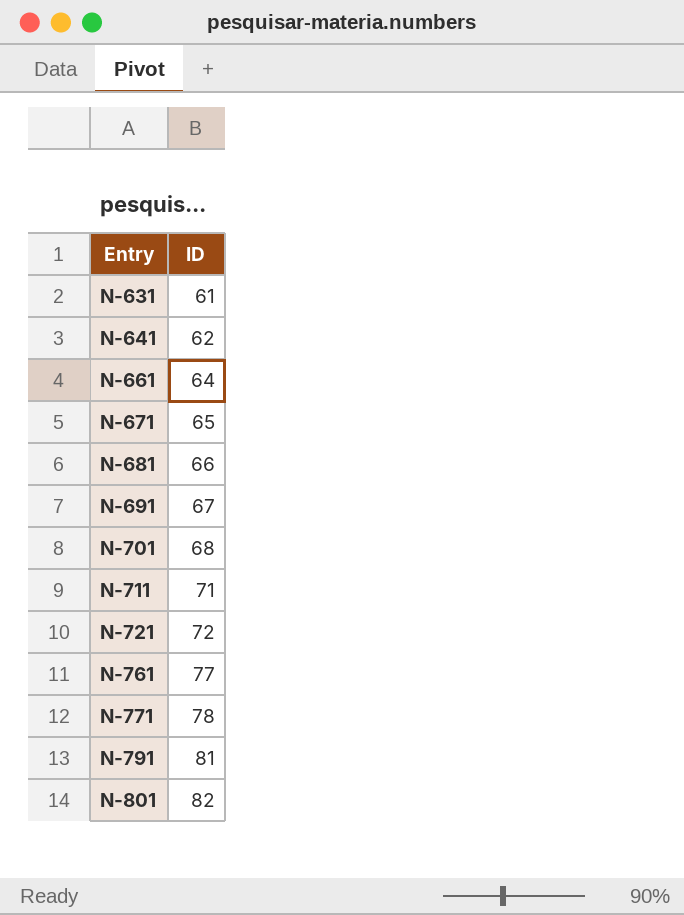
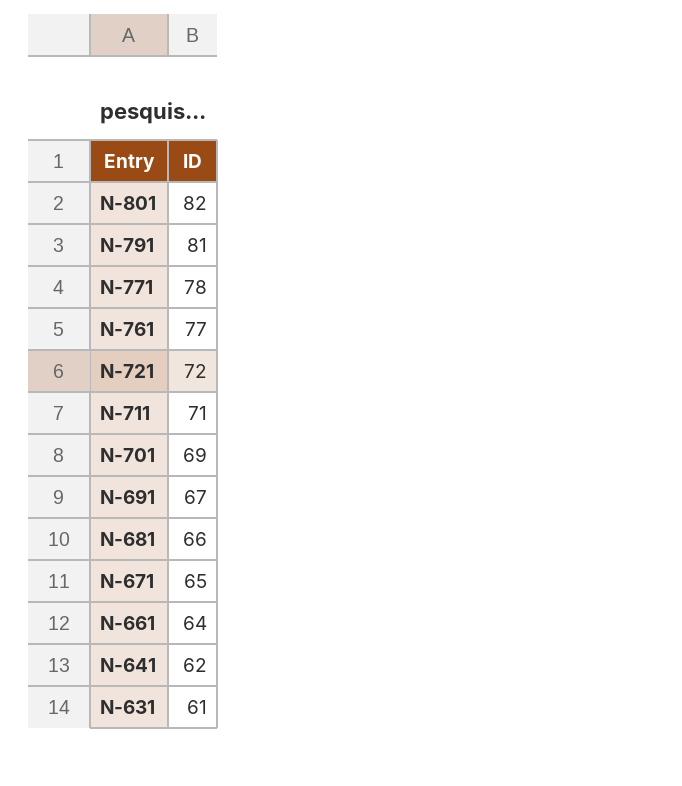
row order: Entry ascending -> Entry descending
N-701 | ID: 68 -> 69

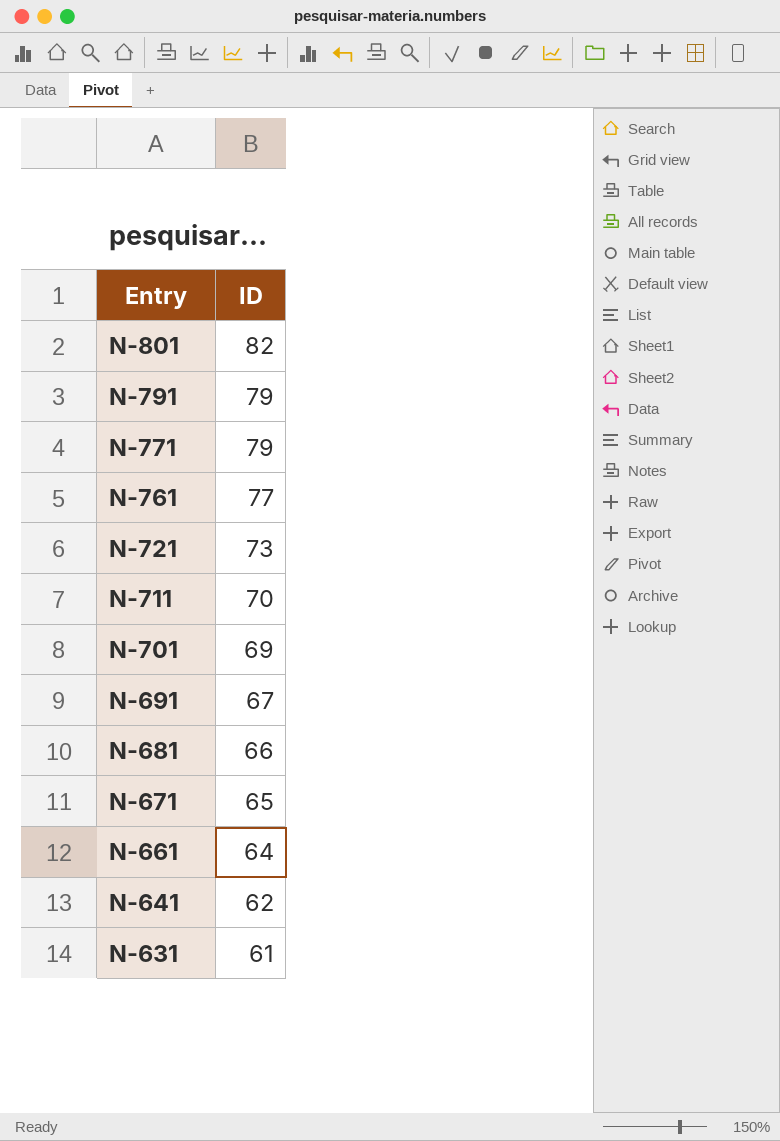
N-791 | ID: 81 -> 79
N-771 | ID: 78 -> 79
N-721 | ID: 72 -> 73
N-711 | ID: 71 -> 70

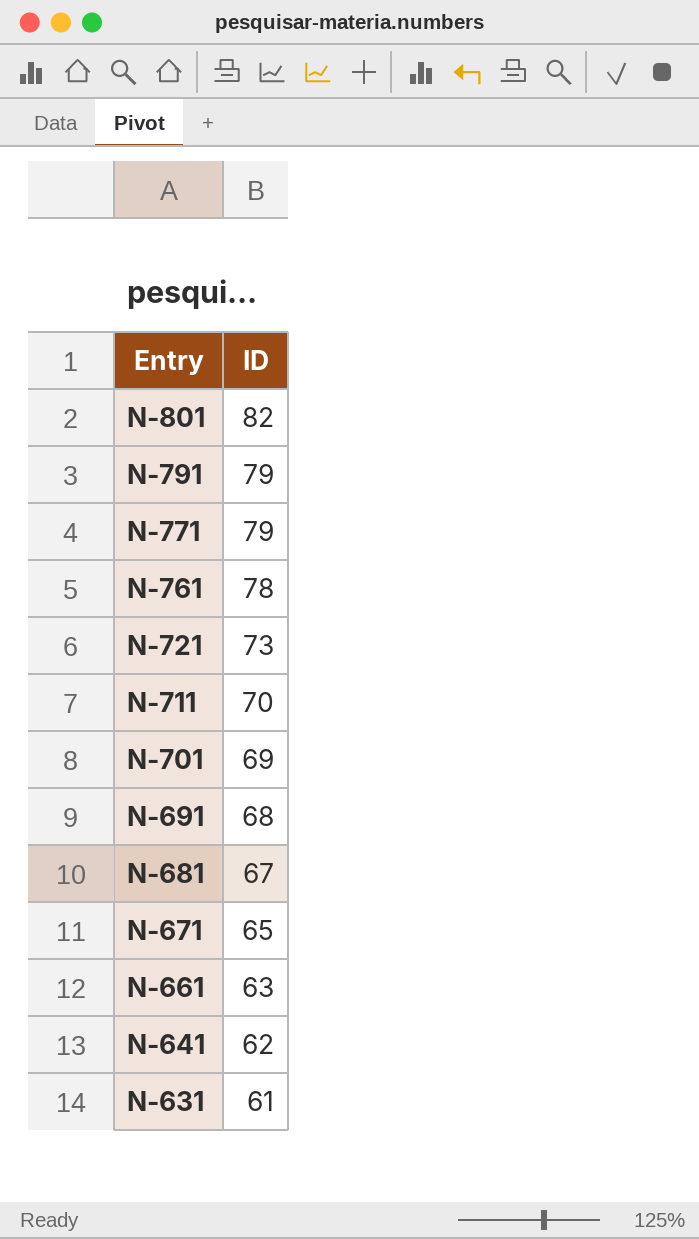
N-761 | ID: 77 -> 78
N-691 | ID: 67 -> 68
N-681 | ID: 66 -> 67
N-661 | ID: 64 -> 63

